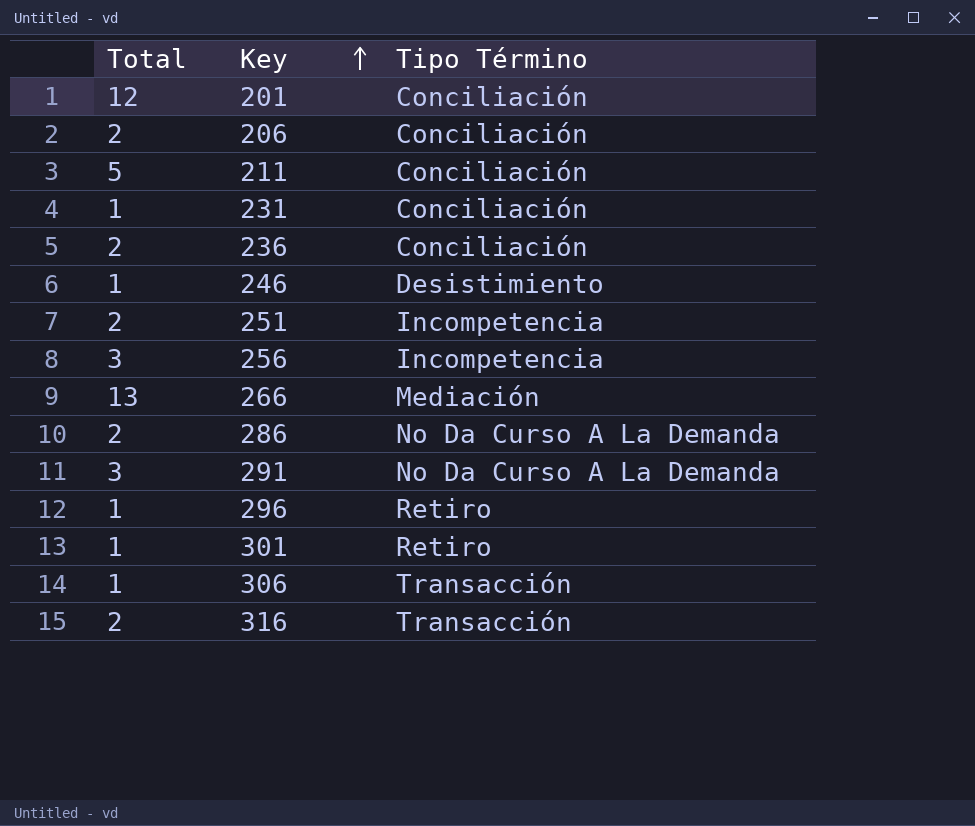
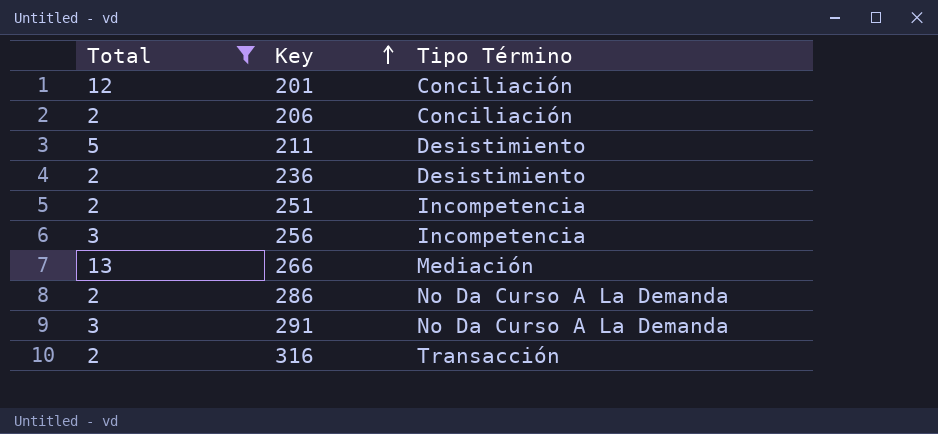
filter: none -> Total != 1
211 | Tipo Término: Conciliación -> Desistimiento
236 | Tipo Término: Conciliación -> Desistimiento

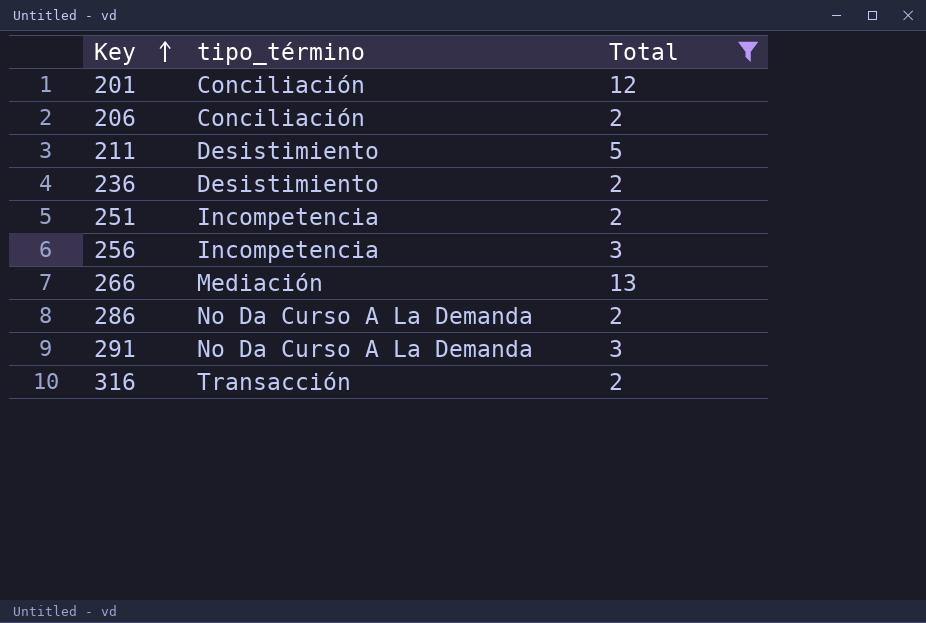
column name: Tipo Término -> tipo_término
column Total | position: 1 -> 3

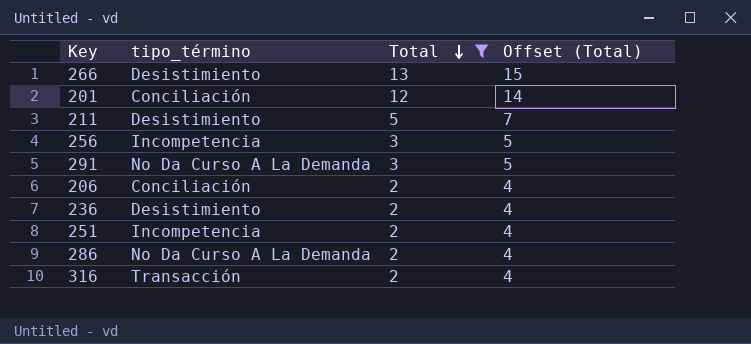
row order: Key ascending -> Total descending
column Offset (Total) | formula: none -> [Total] + 2
266 | tipo_término: Mediación -> Desistimiento

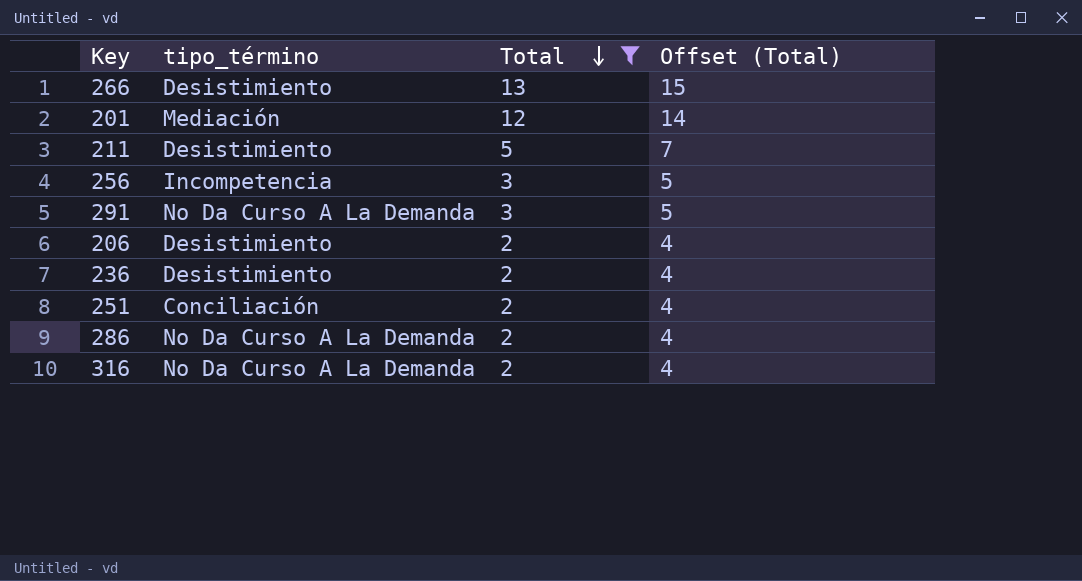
201 | tipo_término: Conciliación -> Mediación
206 | tipo_término: Conciliación -> Desistimiento
251 | tipo_término: Incompetencia -> Conciliación
316 | tipo_término: Transacción -> No Da Curso A La Demanda

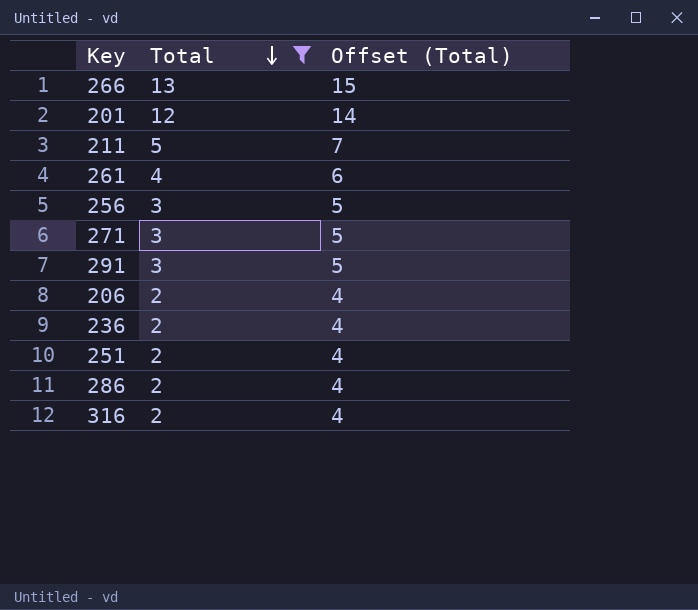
column tipo_término | position: 2 -> none
row 261: none -> 4 | 6
row 271: none -> 3 | 5

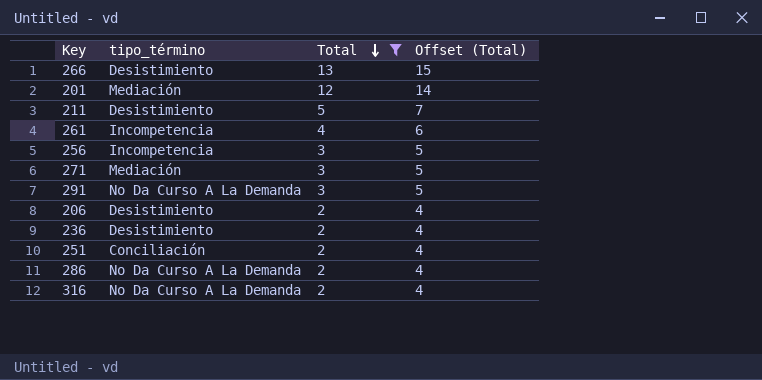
column tipo_término | position: none -> 2

